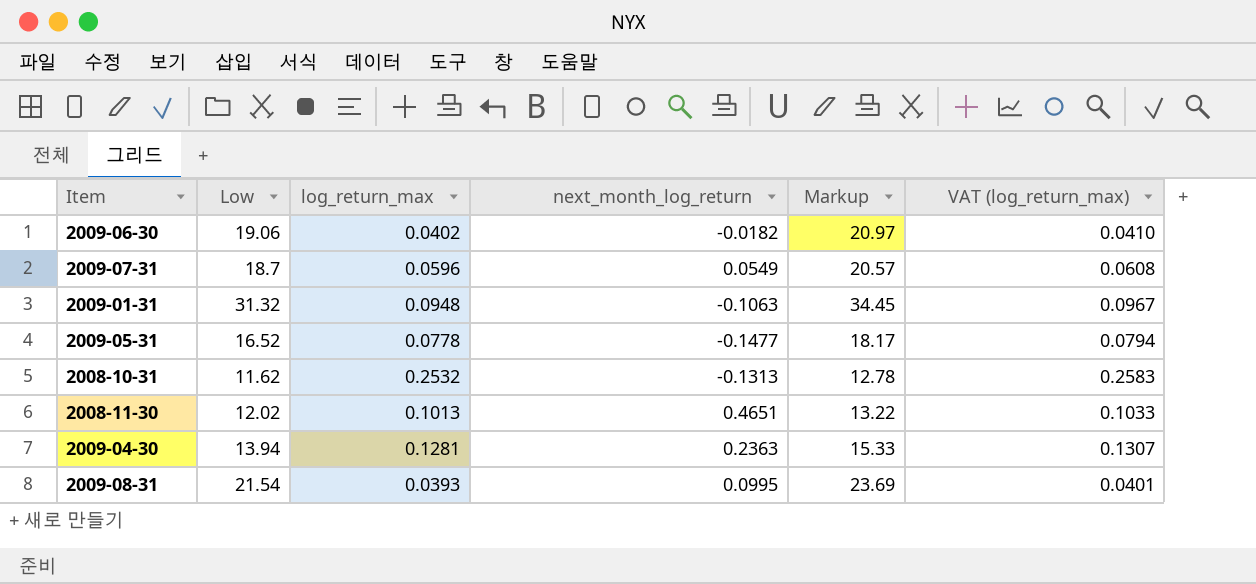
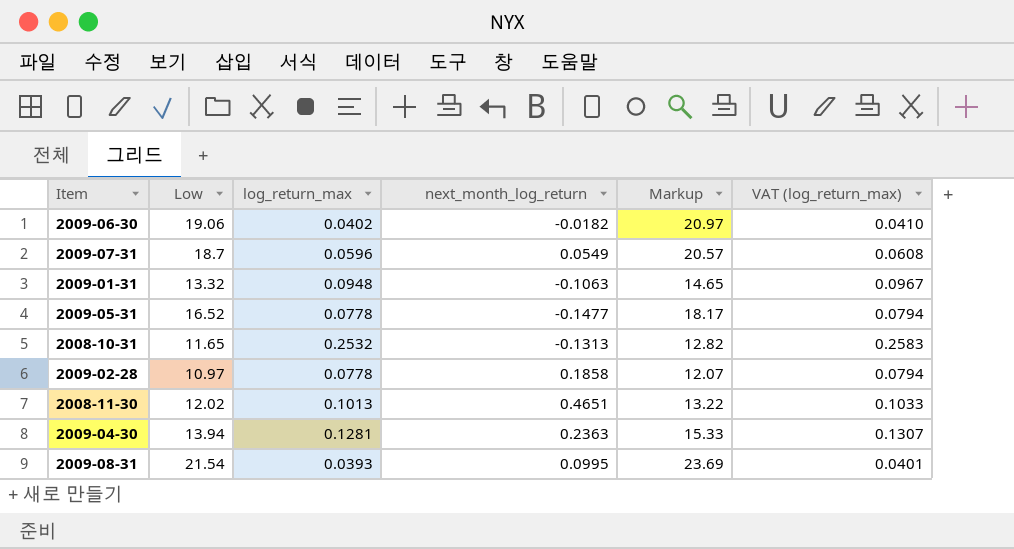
2009-01-31 | Low: 31.32 -> 13.32
2009-01-31 | Markup: 34.45 -> 14.65
2008-10-31 | Low: 11.62 -> 11.65
2008-10-31 | Markup: 12.78 -> 12.82
row 2009-02-28: none -> 10.97 | 0.0778 | 0.1858 | 12.07 | 0.0794

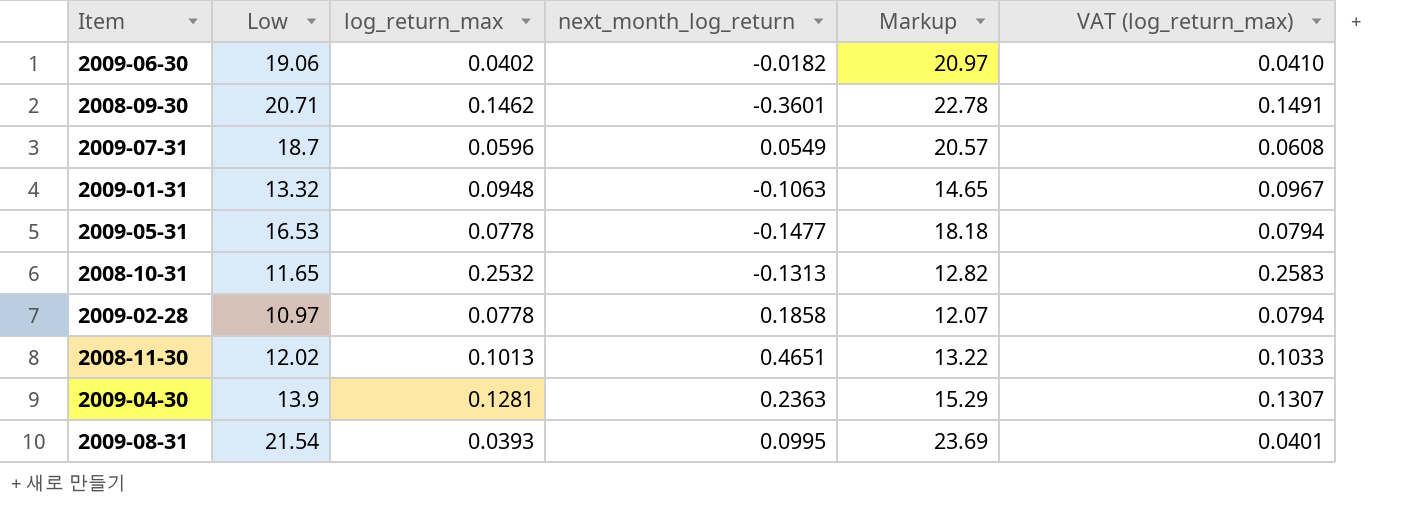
row 2008-09-30: none -> 20.71 | 0.1462 | -0.3601 | 22.78 | 0.1491
2009-05-31 | Low: 16.52 -> 16.53
2009-05-31 | Markup: 18.17 -> 18.18
2009-04-30 | Low: 13.94 -> 13.9
2009-04-30 | Markup: 15.33 -> 15.29

